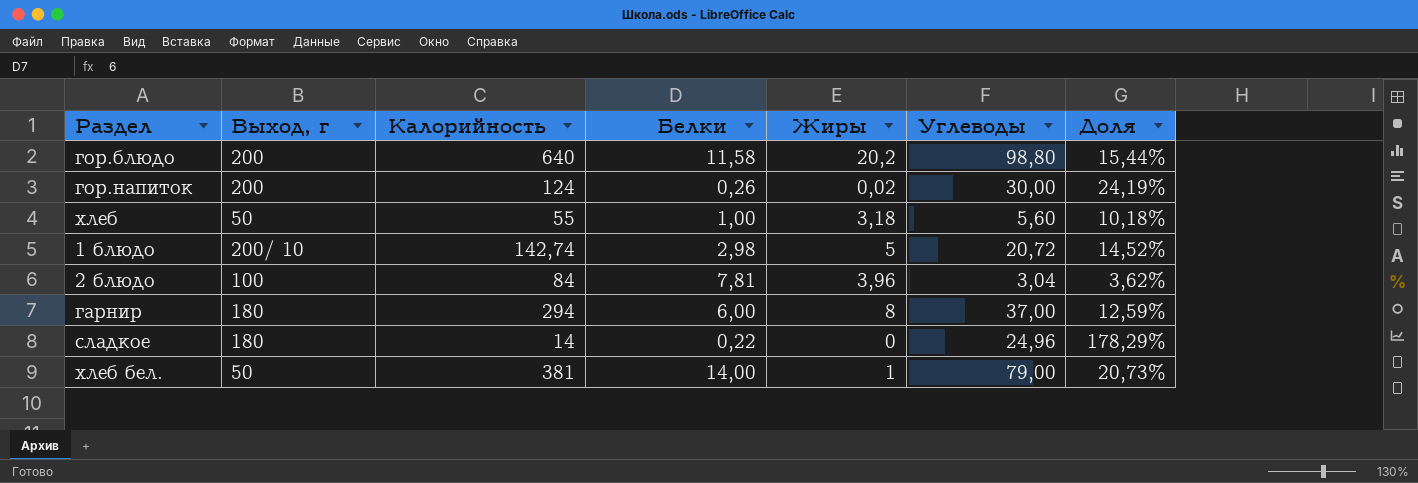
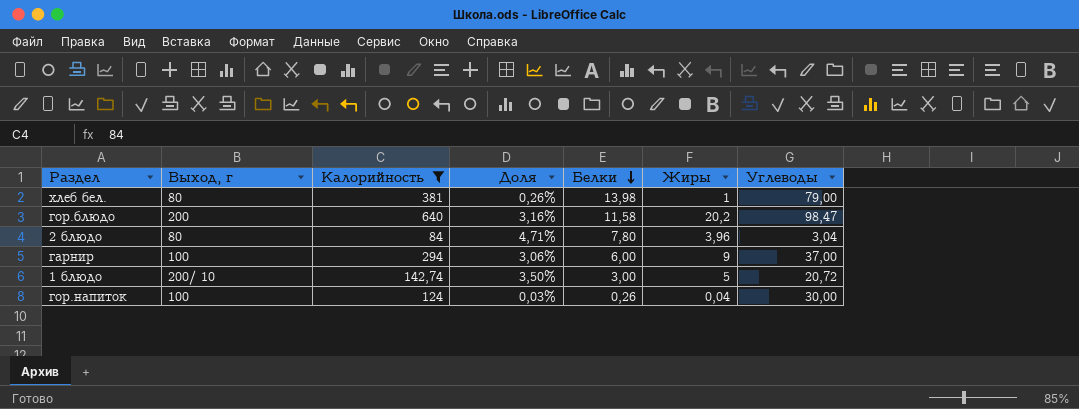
filter: none -> Калорийность >= 84
row order: none -> Белки descending
column Доля | formula: [Углеводы] / [Калорийность] -> [Жиры] / [Калорийность]
column Доля | position: 7 -> 4
хлеб бел. | Выход, г: 50 -> 80
хлеб бел. | Белки: 14,00 -> 13,98
гор.блюдо | Углеводы: 98,80 -> 98,47
2 блюдо | Выход, г: 100 -> 80
2 блюдо | Белки: 7,81 -> 7,80
гарнир | Выход, г: 180 -> 100
гарнир | Жиры: 8 -> 9
1 блюдо | Белки: 2,98 -> 3,00
гор.напиток | Выход, г: 200 -> 100
гор.напиток | Жиры: 0,02 -> 0,04

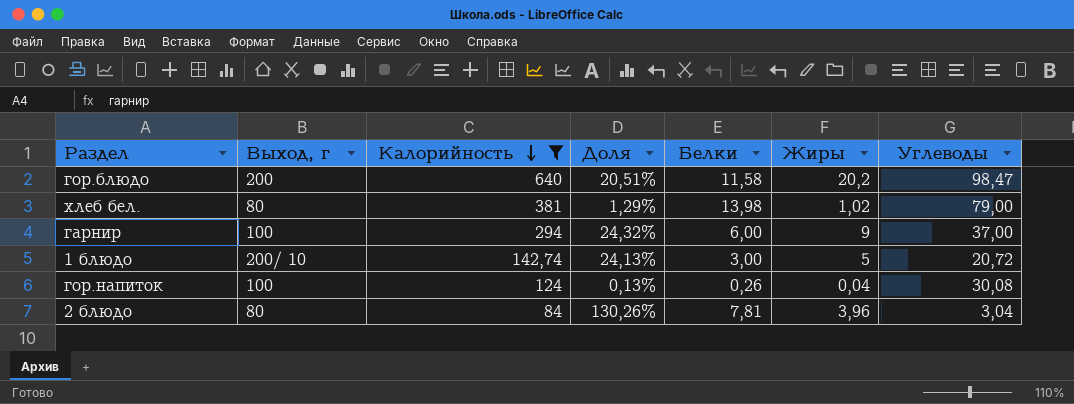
row order: Белки descending -> Калорийность descending
column Доля | formula: [Жиры] / [Калорийность] -> [Жиры] / [Углеводы]
хлеб бел. | Жиры: 1 -> 1,02
гор.напиток | Углеводы: 30,00 -> 30,08
2 блюдо | Белки: 7,80 -> 7,81

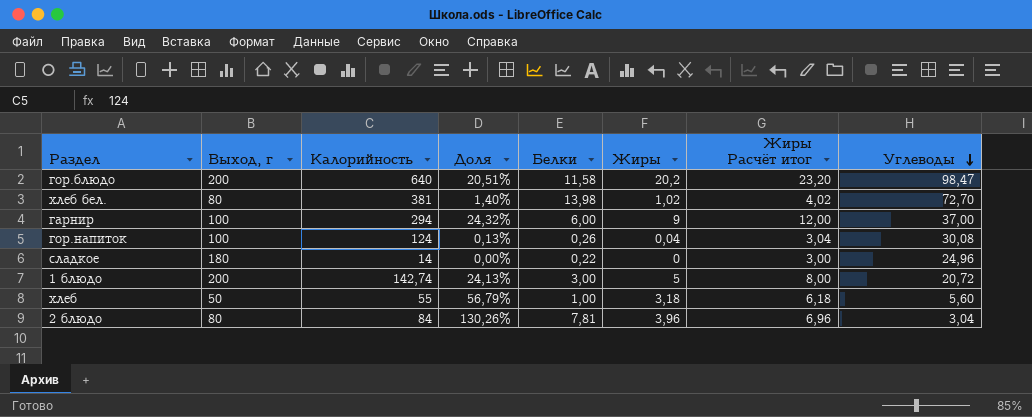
filter: Калорийность >= 84 -> none
row order: Калорийность descending -> Углеводы descending
column Жиры Расчёт итог | formula: none -> [Жиры] + 3
хлеб бел. | Доля: 1,29% -> 1,40%
хлеб бел. | Углеводы: 79,00 -> 72,70
1 блюдо | Выход, г: 200/ 10 -> 200

